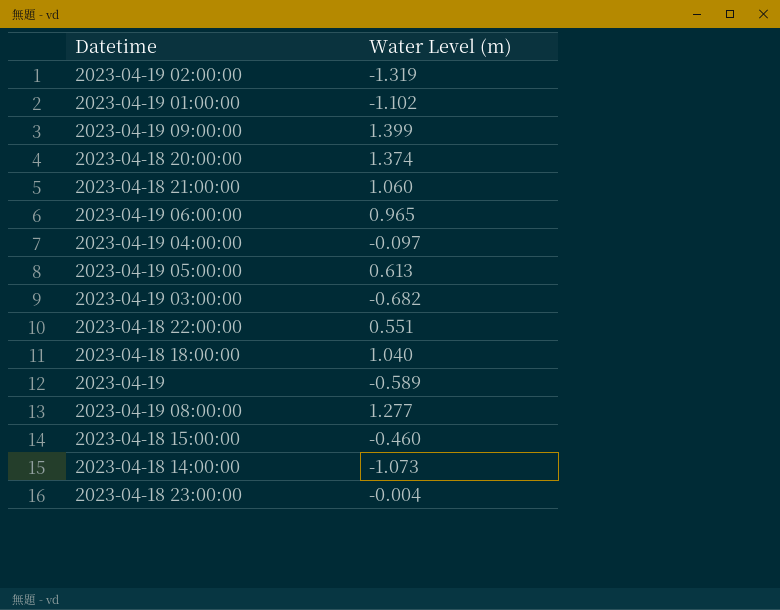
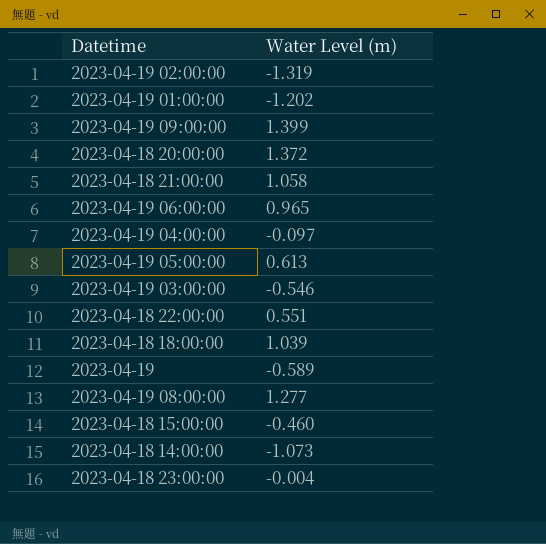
2023-04-19 01:00:00 | Water Level (m): -1.102 -> -1.202
2023-04-18 20:00:00 | Water Level (m): 1.374 -> 1.372
2023-04-18 21:00:00 | Water Level (m): 1.060 -> 1.058
2023-04-19 03:00:00 | Water Level (m): -0.682 -> -0.546
2023-04-18 18:00:00 | Water Level (m): 1.040 -> 1.039

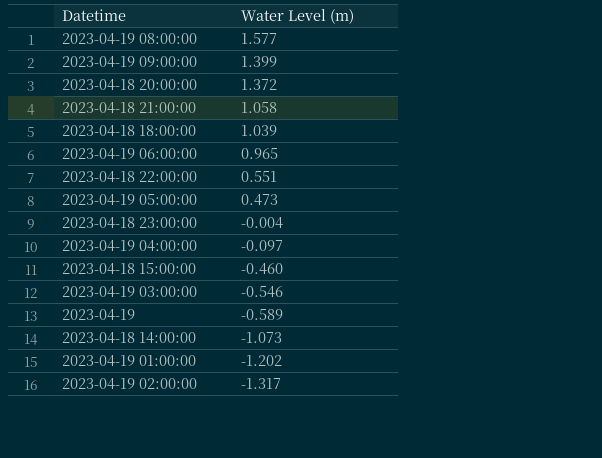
row order: none -> Water Level (m) descending
2023-04-19 08:00:00 | Water Level (m): 1.277 -> 1.577
2023-04-19 05:00:00 | Water Level (m): 0.613 -> 0.473
2023-04-19 02:00:00 | Water Level (m): -1.319 -> -1.317

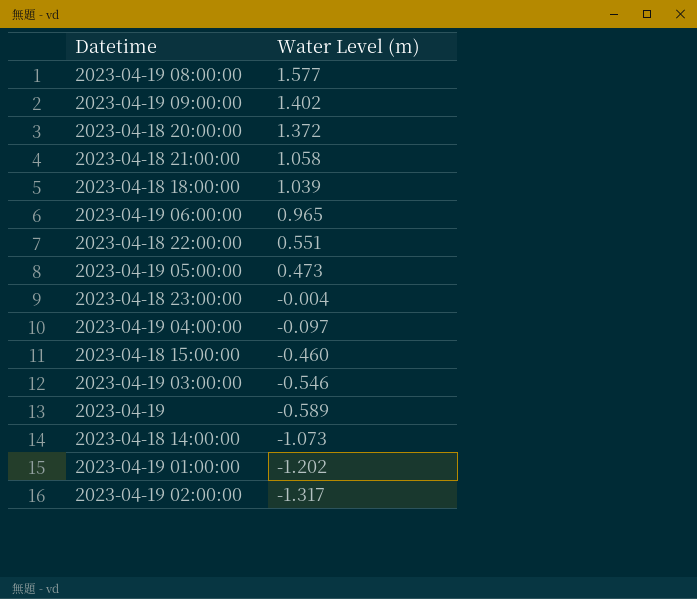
2023-04-19 09:00:00 | Water Level (m): 1.399 -> 1.402

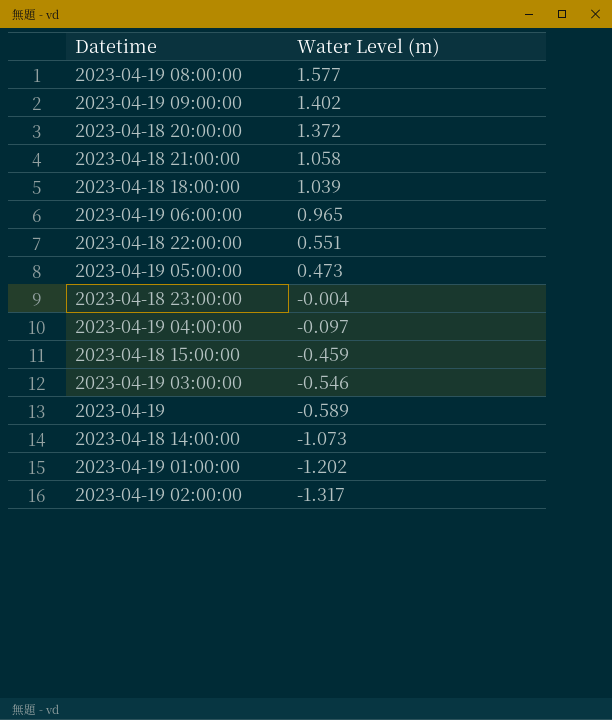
2023-04-18 15:00:00 | Water Level (m): -0.460 -> -0.459

